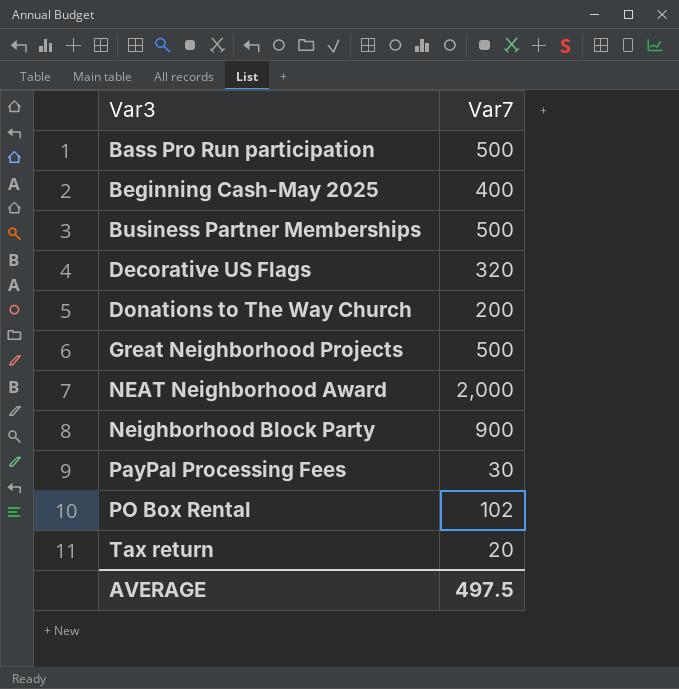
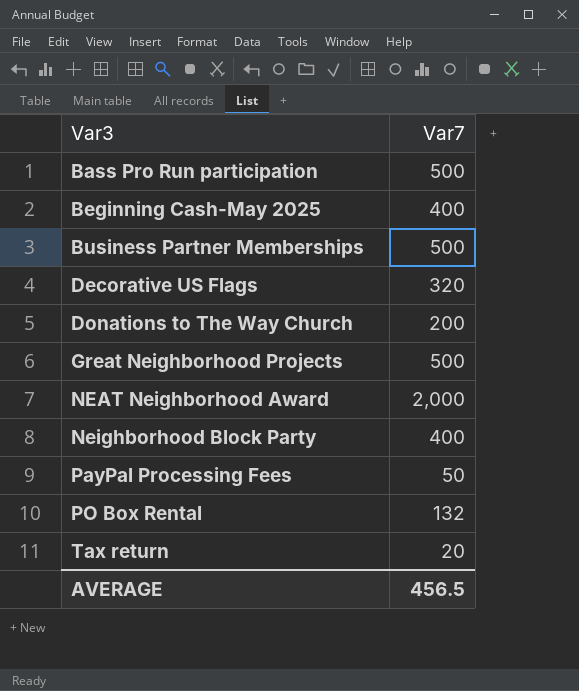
Neighborhood Block Party | Var7: 900 -> 400
PayPal Processing Fees | Var7: 30 -> 50
PO Box Rental | Var7: 102 -> 132
AVERAGE | Var7: 497.5 -> 456.5

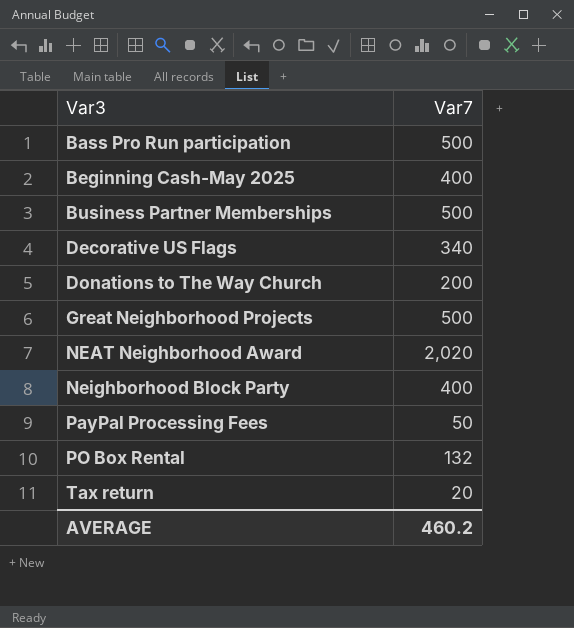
Decorative US Flags | Var7: 320 -> 340
NEAT Neighborhood Award | Var7: 2,000 -> 2,020
AVERAGE | Var7: 456.5 -> 460.2

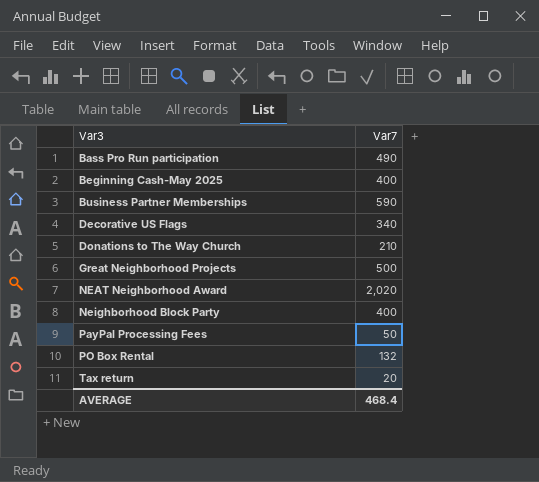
Bass Pro Run participation | Var7: 500 -> 490
Business Partner Memberships | Var7: 500 -> 590
Donations to The Way Church | Var7: 200 -> 210
AVERAGE | Var7: 460.2 -> 468.4

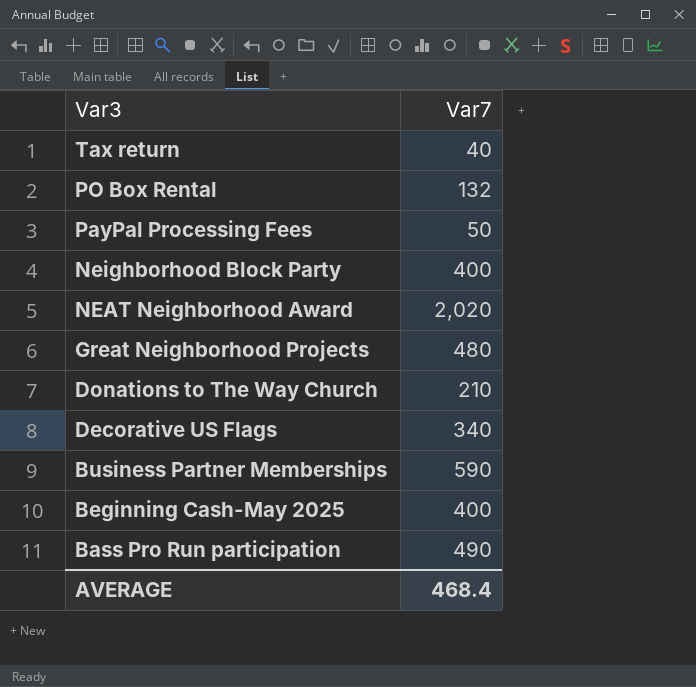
row order: Var3 ascending -> Var3 descending
Tax return | Var7: 20 -> 40
Great Neighborhood Projects | Var7: 500 -> 480

